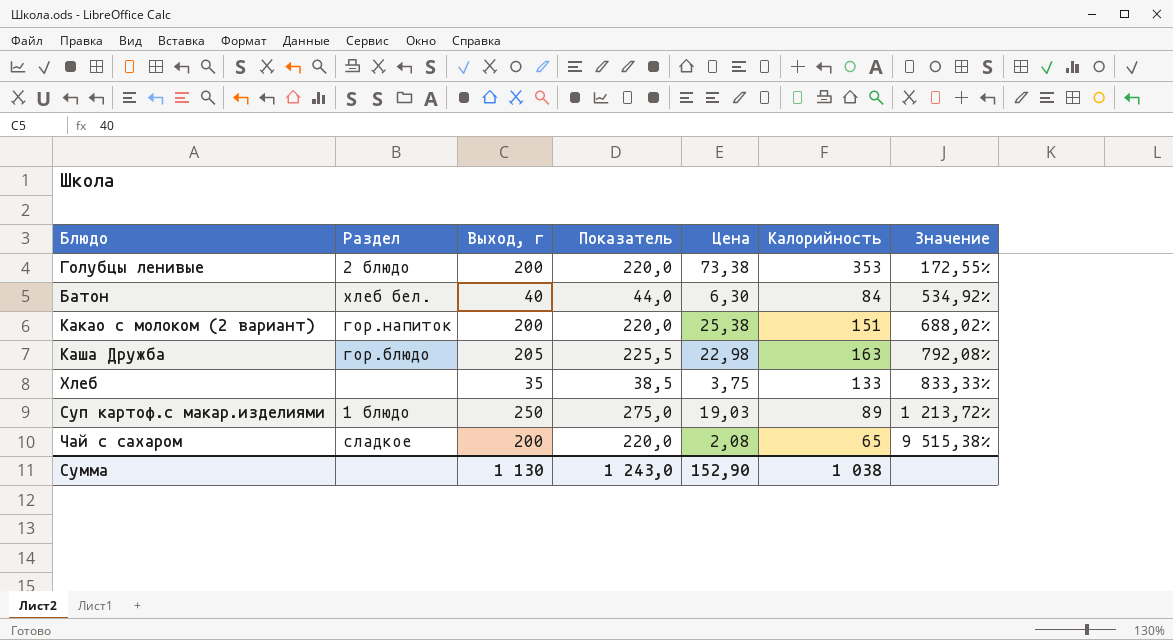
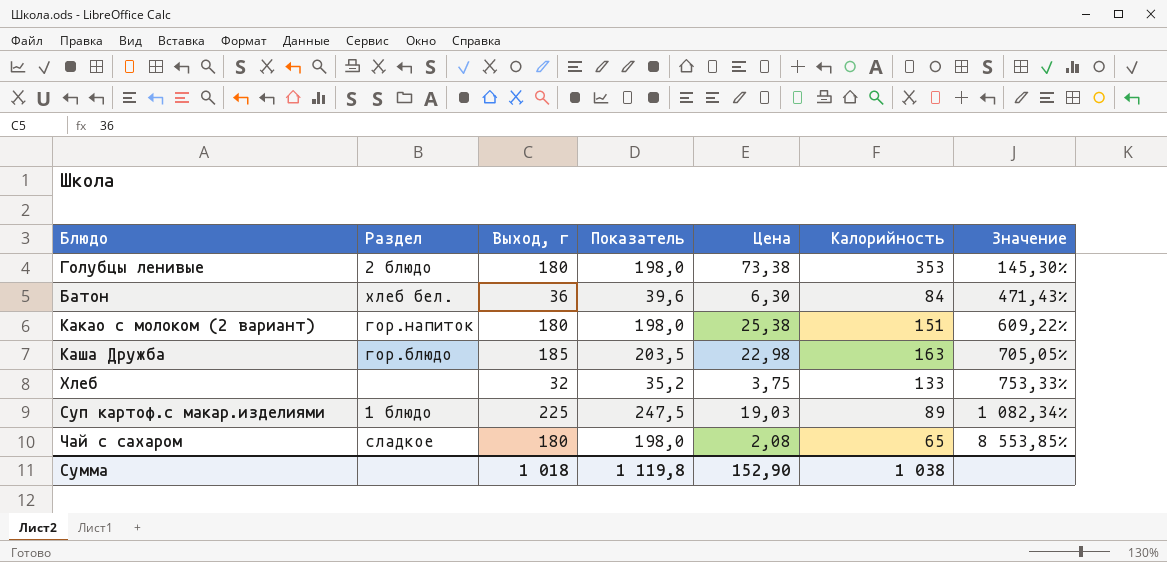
Голубцы ленивые | Выход, г: 200 -> 180
Голубцы ленивые | Показатель: 220,0 -> 198,0
Голубцы ленивые | Значение: 172,55% -> 145,30%
Батон | Выход, г: 40 -> 36
Батон | Показатель: 44,0 -> 39,6
Батон | Значение: 534,92% -> 471,43%
Какао с молоком (2 вариант) | Выход, г: 200 -> 180
Какао с молоком (2 вариант) | Показатель: 220,0 -> 198,0
Какао с молоком (2 вариант) | Значение: 688,02% -> 609,22%
Каша Дружба | Выход, г: 205 -> 185
Каша Дружба | Показатель: 225,5 -> 203,5
Каша Дружба | Значение: 792,08% -> 705,05%
Хлеб | Выход, г: 35 -> 32
Хлеб | Показатель: 38,5 -> 35,2
Хлеб | Значение: 833,33% -> 753,33%
Суп картоф.с макар.изделиями | Выход, г: 250 -> 225
Суп картоф.с макар.изделиями | Показатель: 275,0 -> 247,5
Суп картоф.с макар.изделиями | Значение: 1 213,72% -> 1 082,34%
Чай с сахаром | Выход, г: 200 -> 180
Чай с сахаром | Показатель: 220,0 -> 198,0
Чай с сахаром | Значение: 9 515,38% -> 8 553,85%
Сумма | Выход, г: 1 130 -> 1 018
Сумма | Показатель: 1 243,0 -> 1 119,8

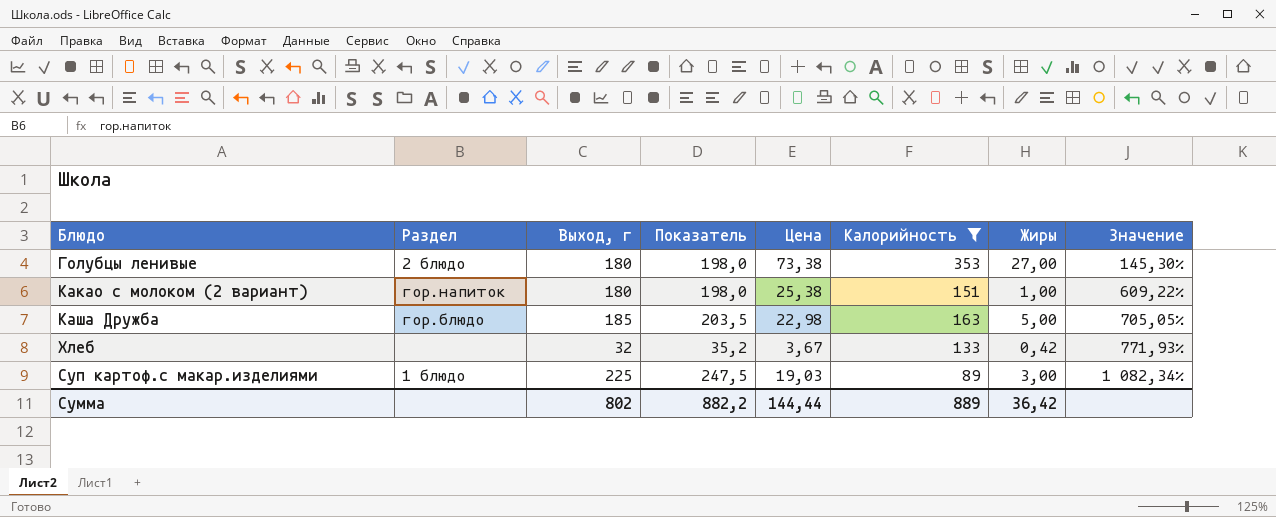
filter: none -> Калорийность >= 89
column Жиры | position: none -> 7
Хлеб | Цена: 3,75 -> 3,67
Хлеб | Значение: 753,33% -> 771,93%
Сумма | Выход, г: 1 018 -> 802
Сумма | Показатель: 1 119,8 -> 882,2
Сумма | Цена: 152,90 -> 144,44
Сумма | Калорийность: 1 038 -> 889

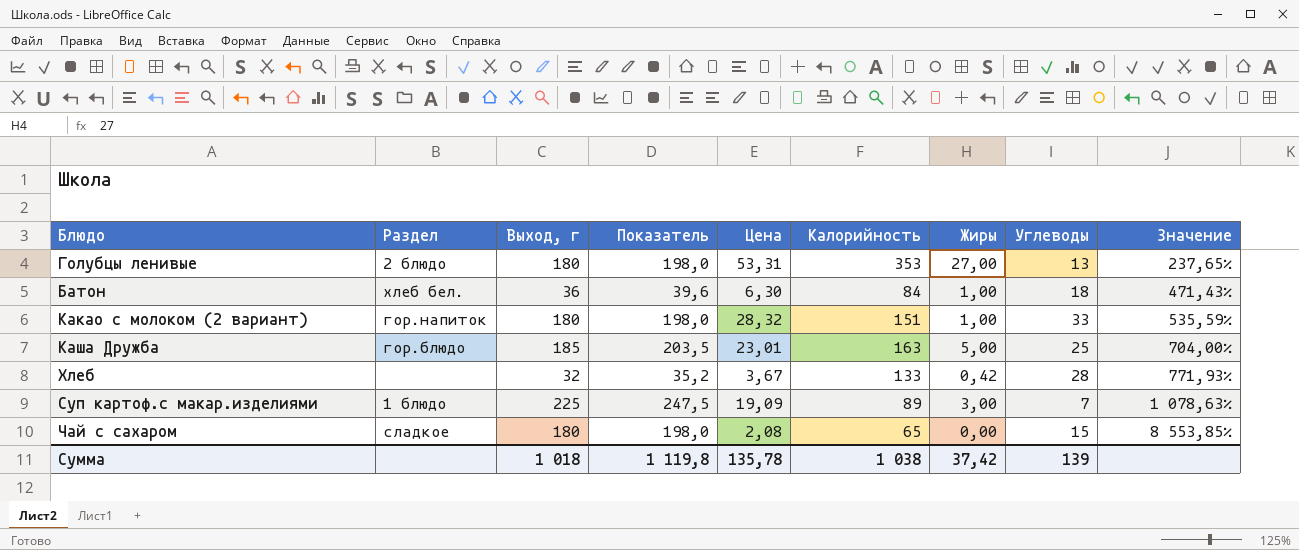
filter: Калорийность >= 89 -> none
column Углеводы | position: none -> 8
Голубцы ленивые | Цена: 73,38 -> 53,31
Голубцы ленивые | Значение: 145,30% -> 237,65%
Какао с молоком (2 вариант) | Цена: 25,38 -> 28,32
Какао с молоком (2 вариант) | Значение: 609,22% -> 535,59%
Каша Дружба | Цена: 22,98 -> 23,01
Каша Дружба | Значение: 705,05% -> 704,00%
Суп картоф.с макар.изделиями | Цена: 19,03 -> 19,09
Суп картоф.с макар.изделиями | Значение: 1 082,34% -> 1 078,63%
Сумма | Выход, г: 802 -> 1 018
Сумма | Показатель: 882,2 -> 1 119,8
Сумма | Цена: 144,44 -> 135,78
Сумма | Калорийность: 889 -> 1 038
Сумма | Жиры: 36,42 -> 37,42

